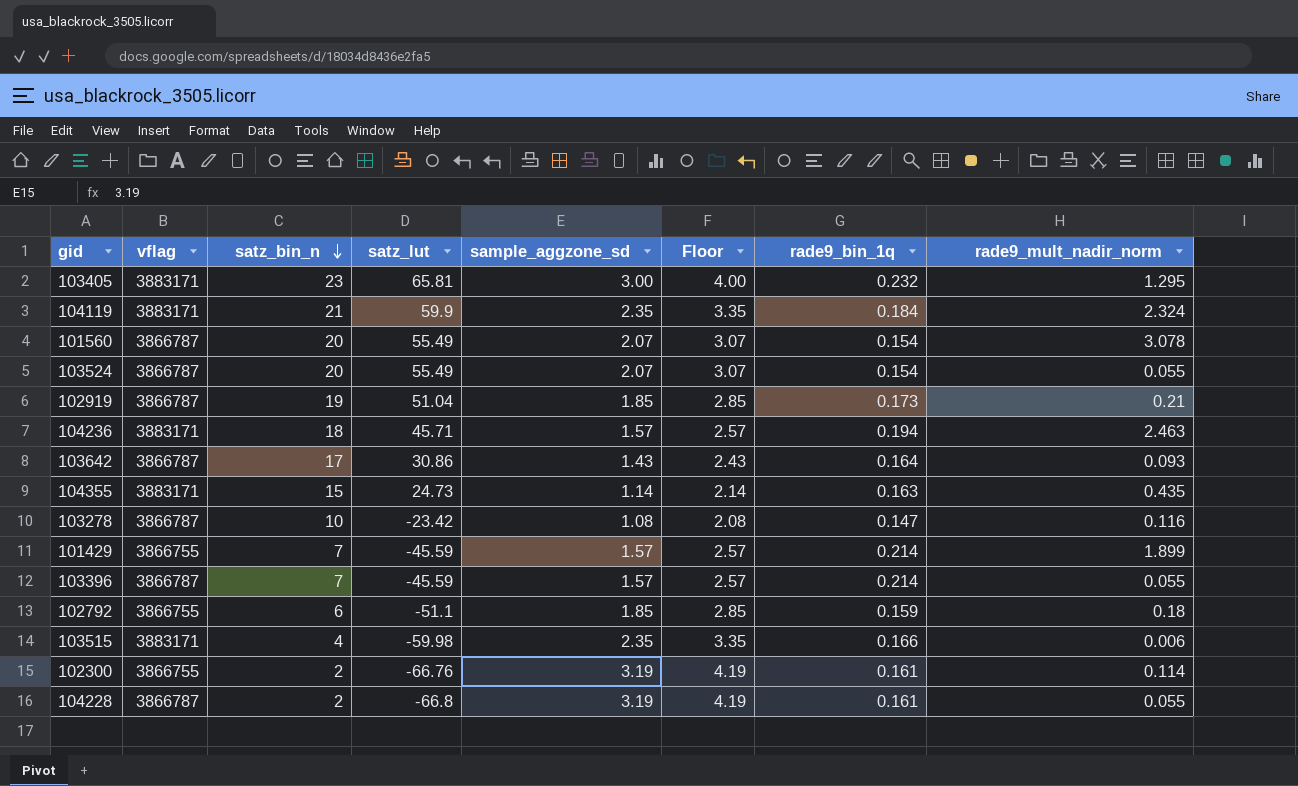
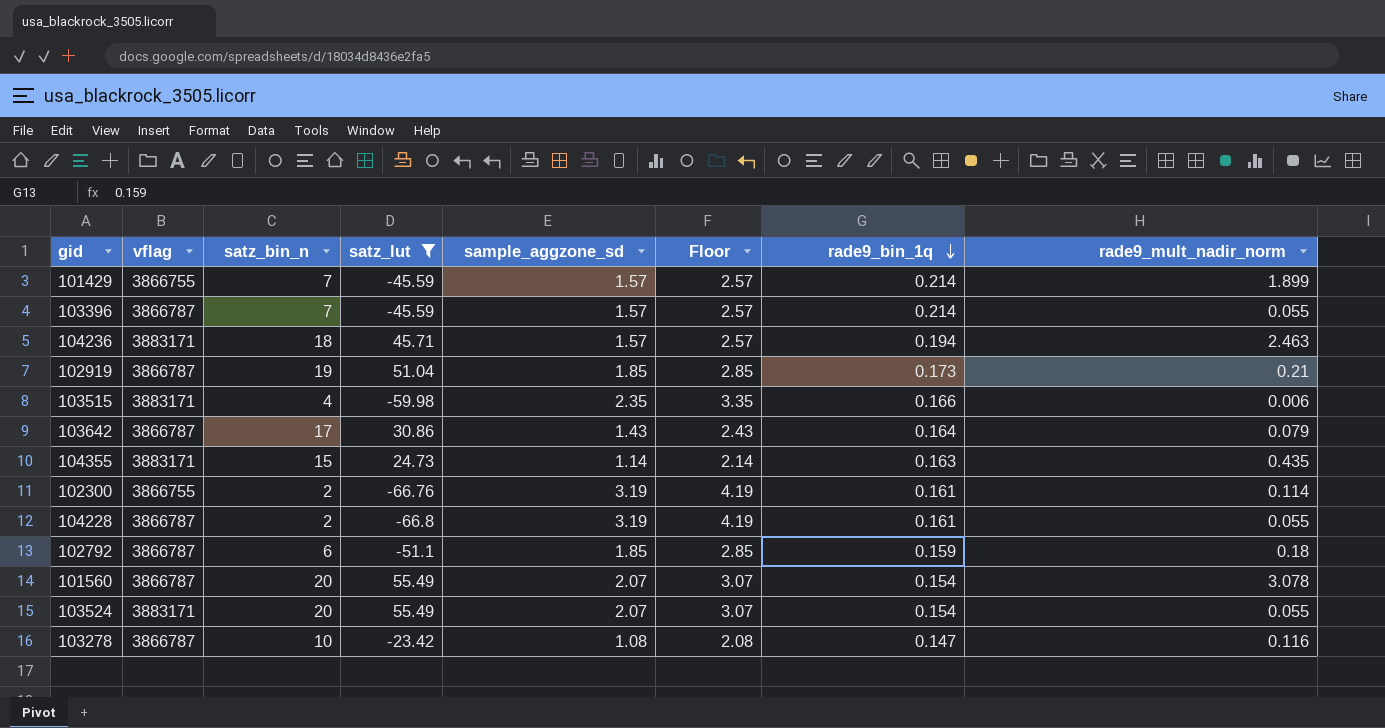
filter: none -> satz_lut <= 55.49
row order: satz_bin_n descending -> rade9_bin_1q descending
103642 | rade9_mult_nadir_norm: 0.093 -> 0.079
102792 | vflag: 3866755 -> 3866787
103524 | vflag: 3866787 -> 3883171

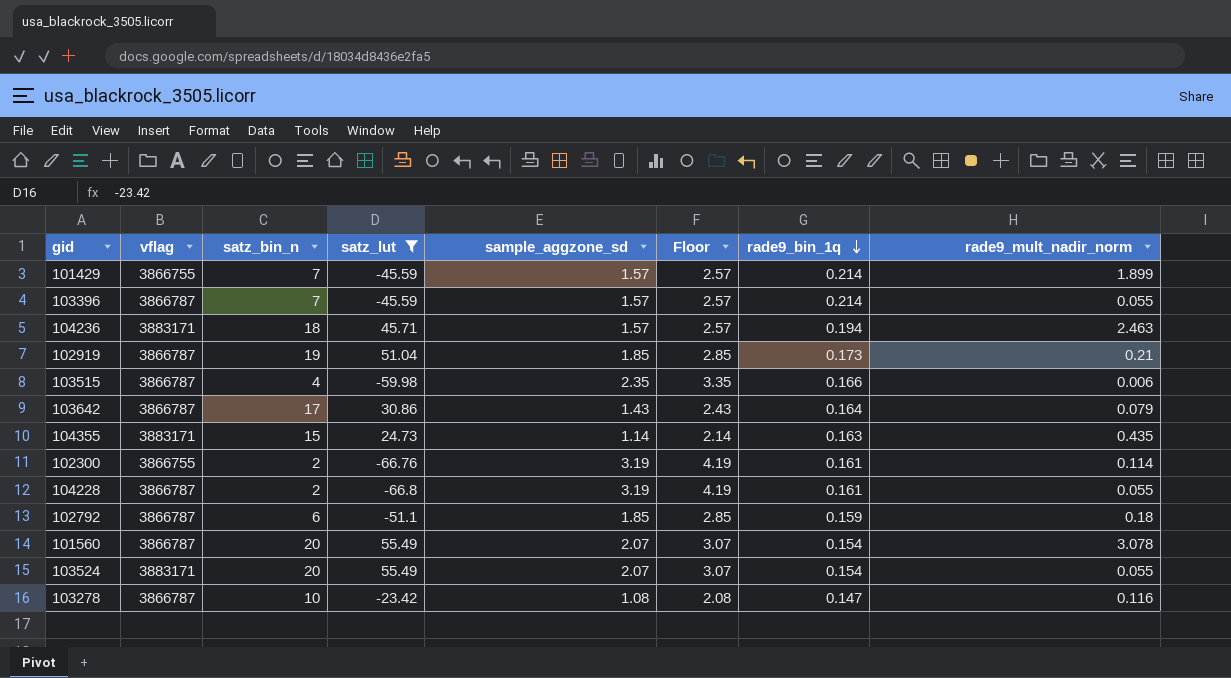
103515 | vflag: 3883171 -> 3866787

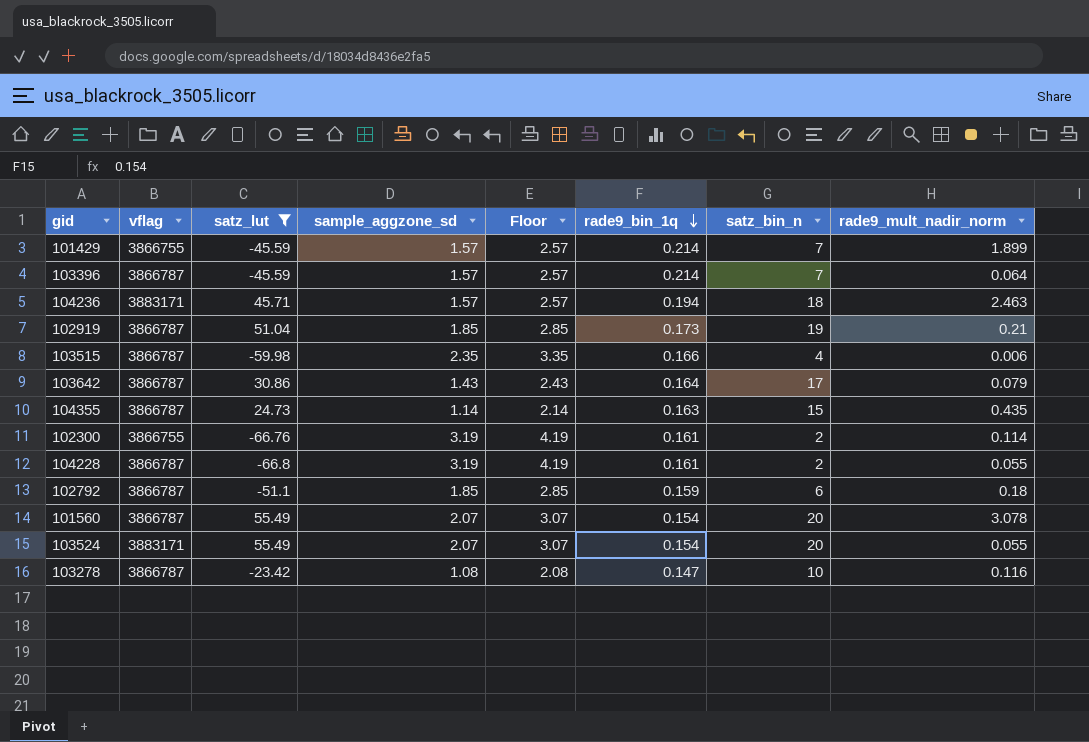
column satz_bin_n | position: 3 -> 7
103396 | rade9_mult_nadir_norm: 0.055 -> 0.064
104355 | vflag: 3883171 -> 3866787

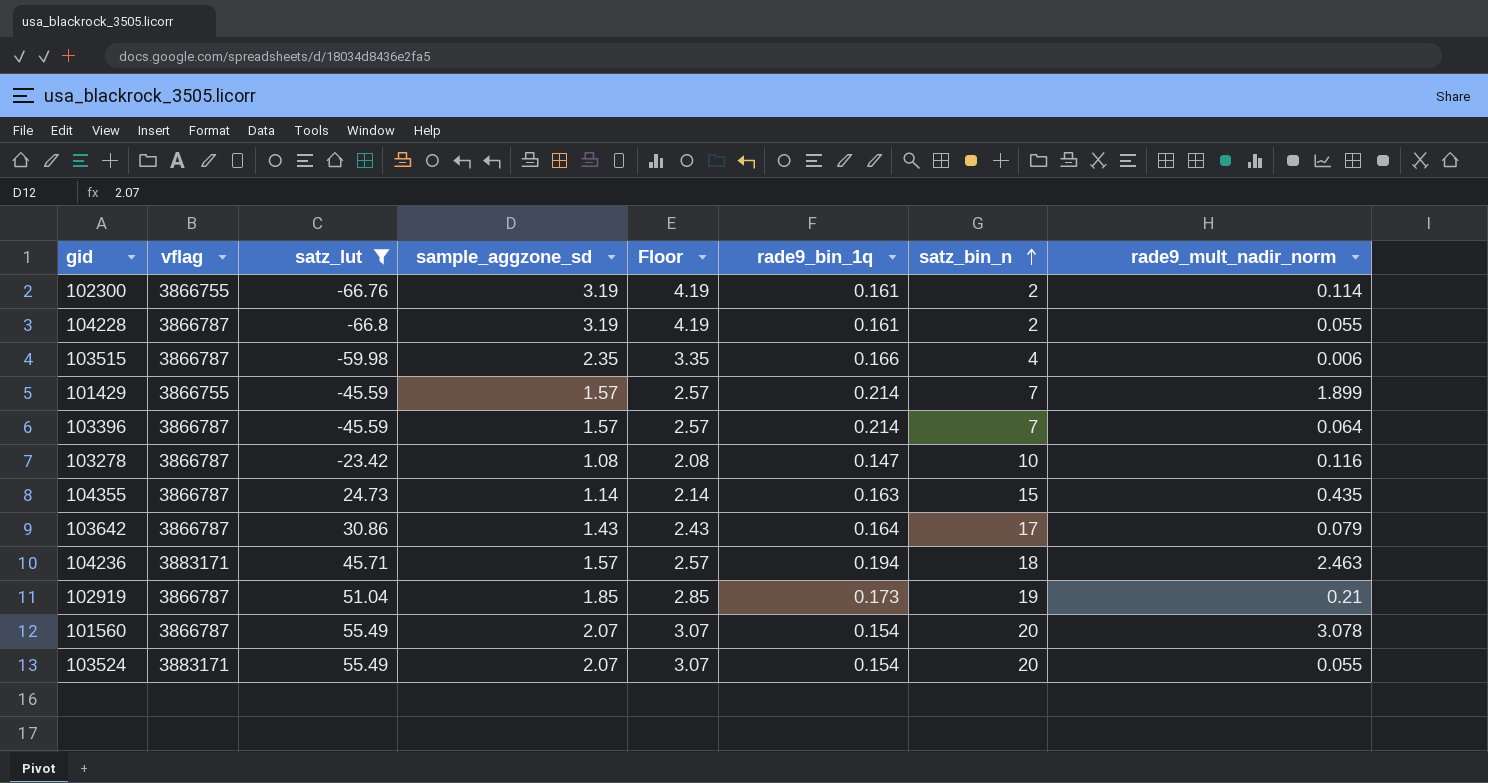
row order: rade9_bin_1q descending -> satz_bin_n ascending
row 102792: 3866787 | -51.1 | 1.85 | 2.85 | 0.159 | 6 | 0.18 -> none

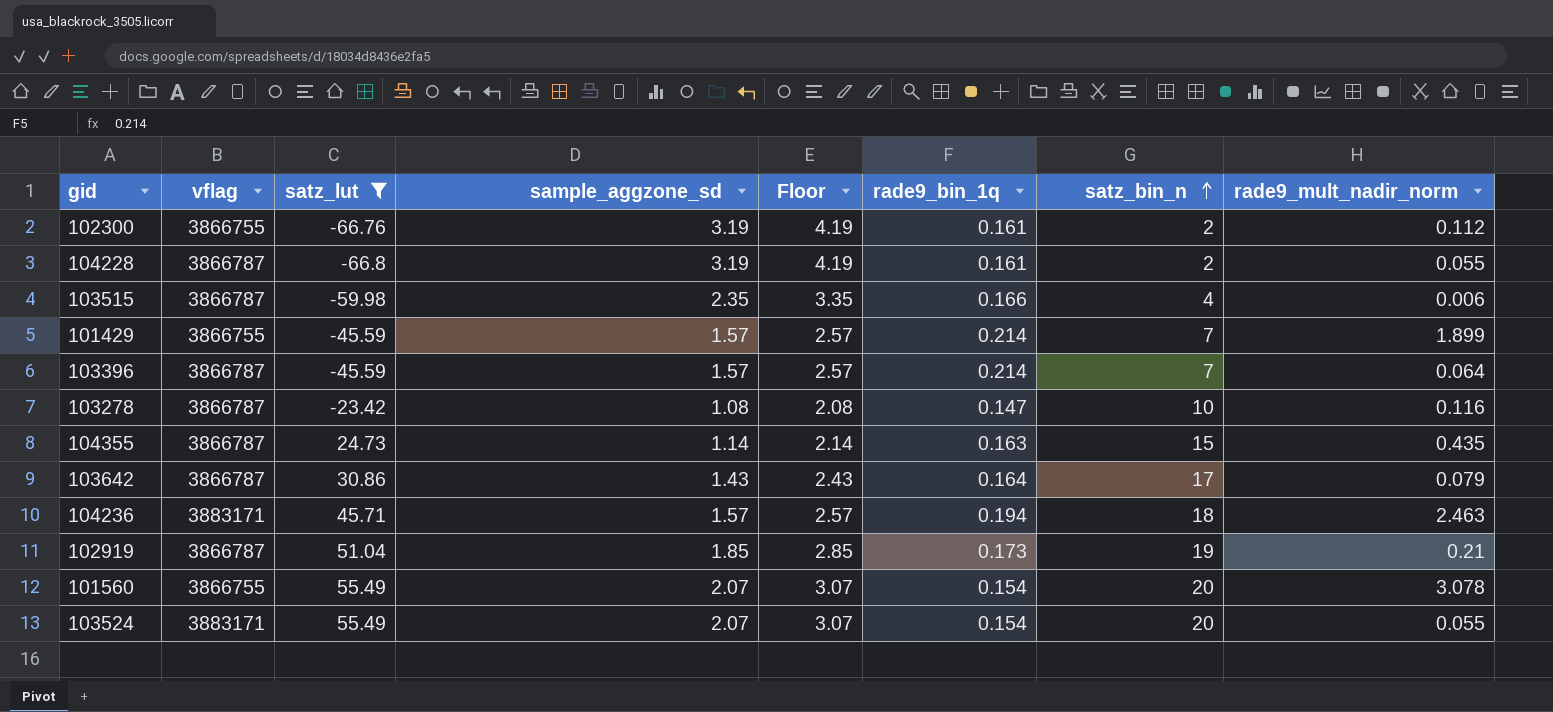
102300 | rade9_mult_nadir_norm: 0.114 -> 0.112
101560 | vflag: 3866787 -> 3866755

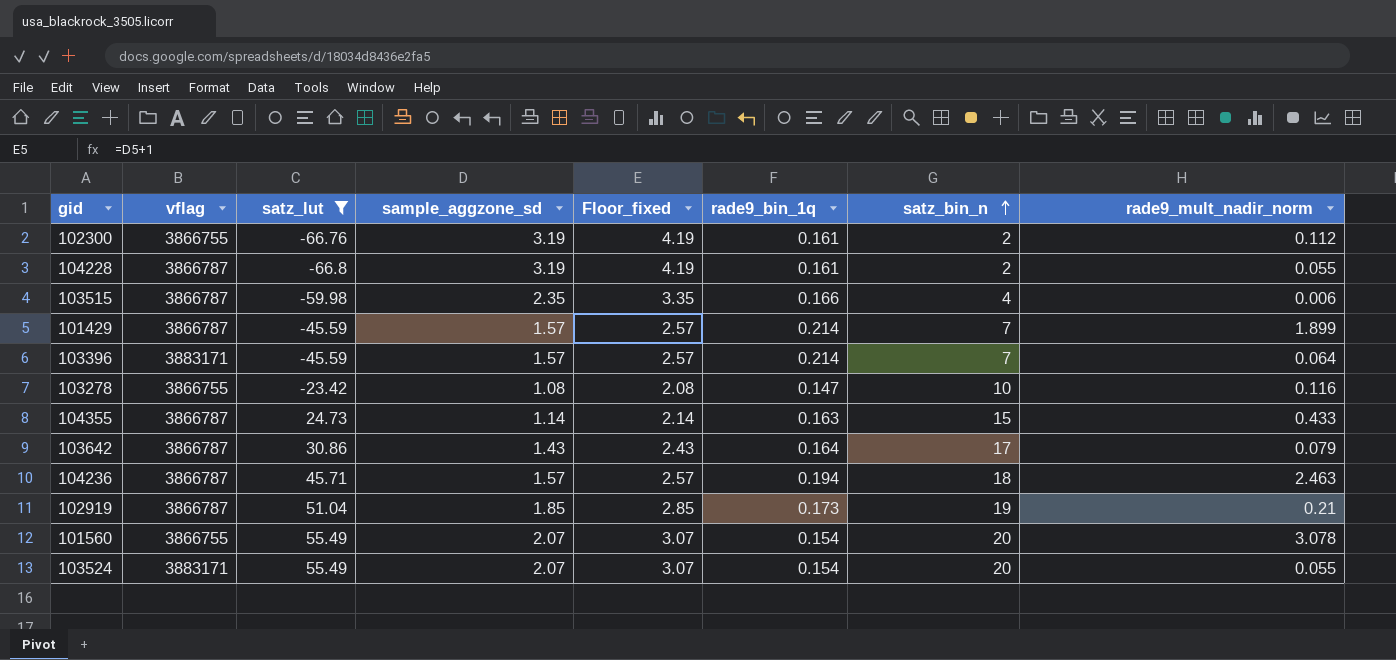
column name: Floor -> Floor_fixed
101429 | vflag: 3866755 -> 3866787
103396 | vflag: 3866787 -> 3883171
103278 | vflag: 3866787 -> 3866755
104355 | rade9_mult_nadir_norm: 0.435 -> 0.433
104236 | vflag: 3883171 -> 3866787

